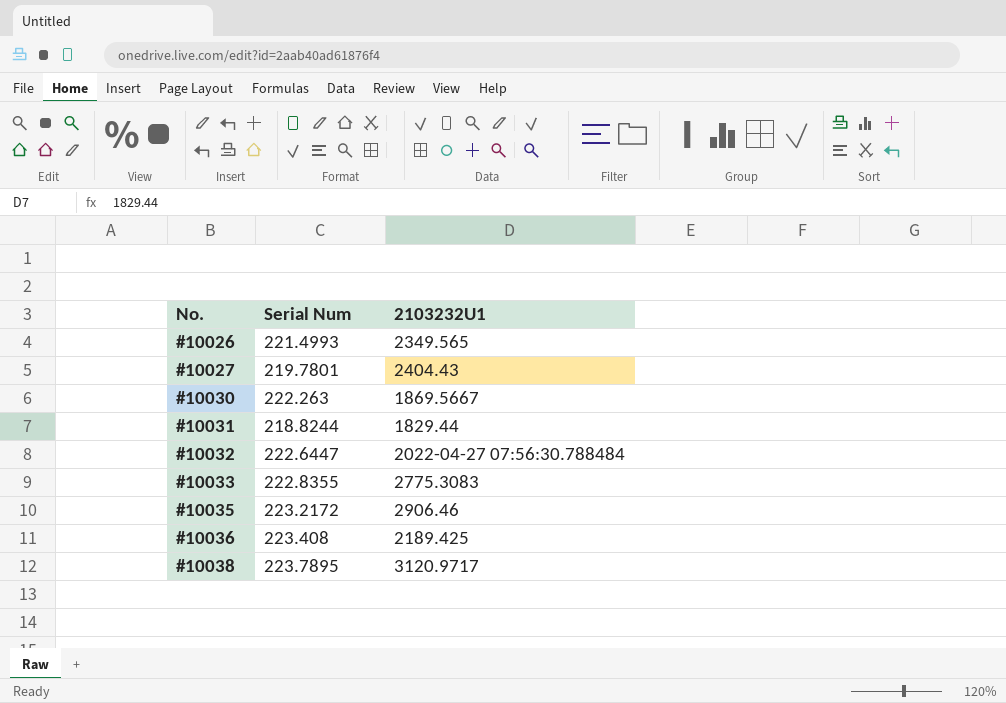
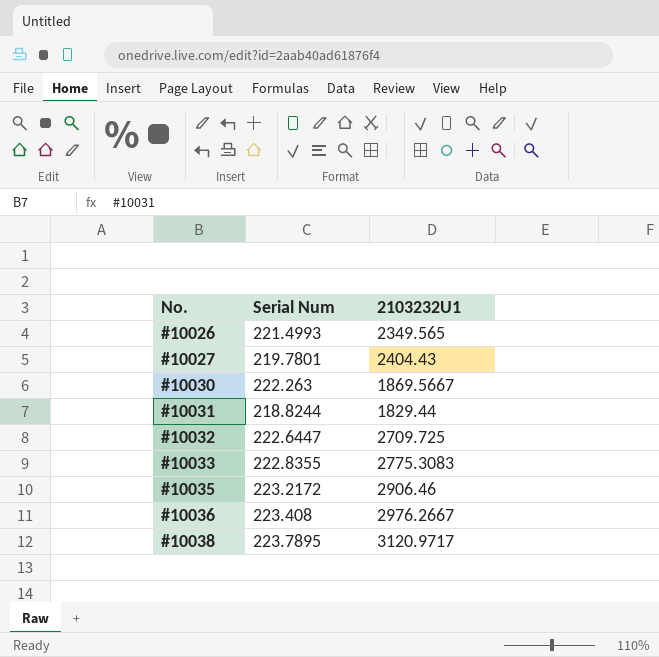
#10032 | 2103232U1: 2022-04-27 07:56:30.788484 -> 2709.725
#10036 | 2103232U1: 2189.425 -> 2976.2667

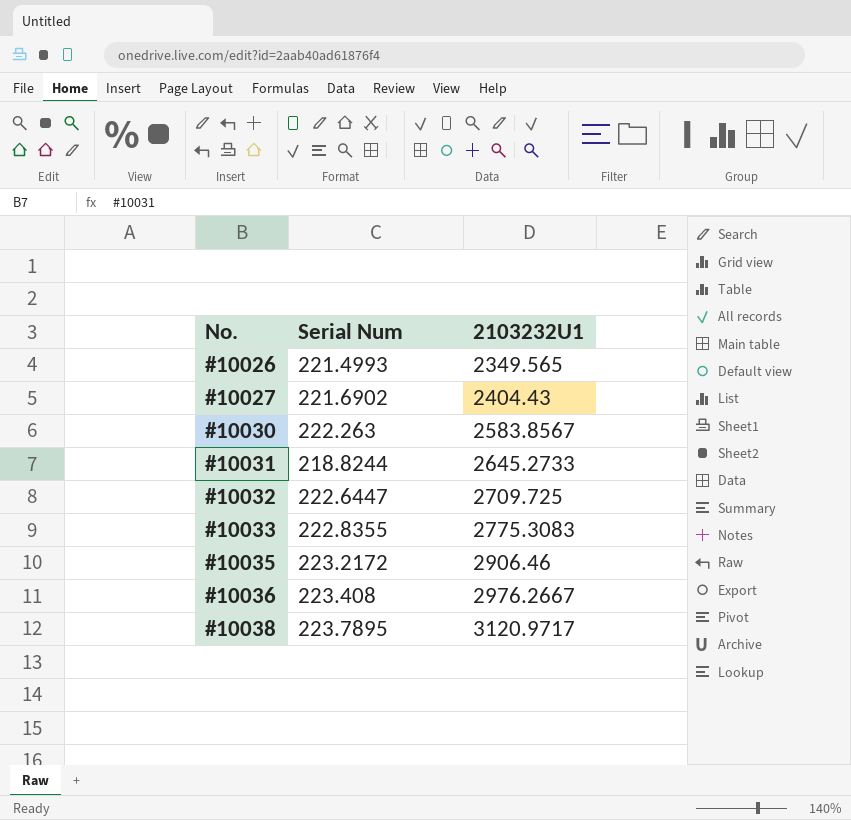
#10027 | Serial Num: 219.7801 -> 221.6902
#10030 | 2103232U1: 1869.5667 -> 2583.8567
#10031 | 2103232U1: 1829.44 -> 2645.2733

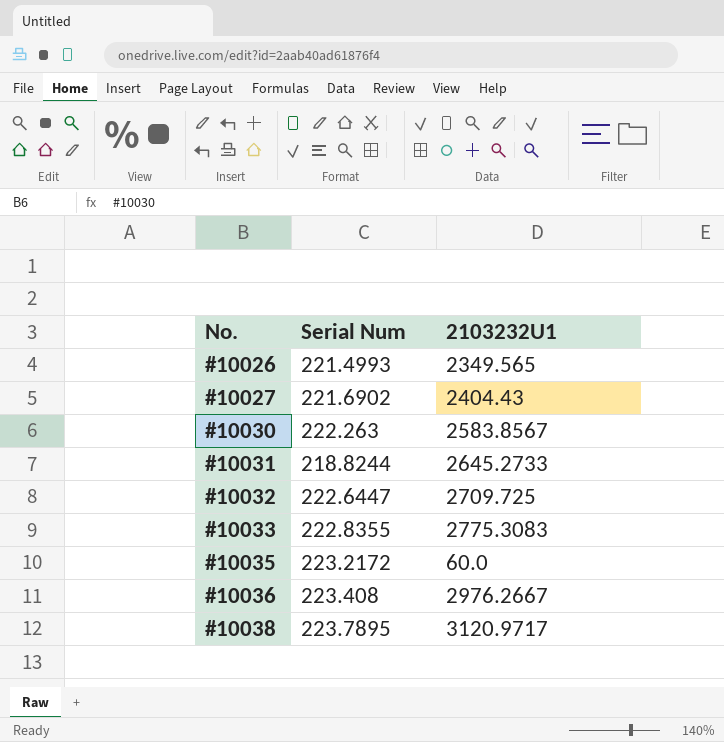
#10035 | 2103232U1: 2906.46 -> 60.0

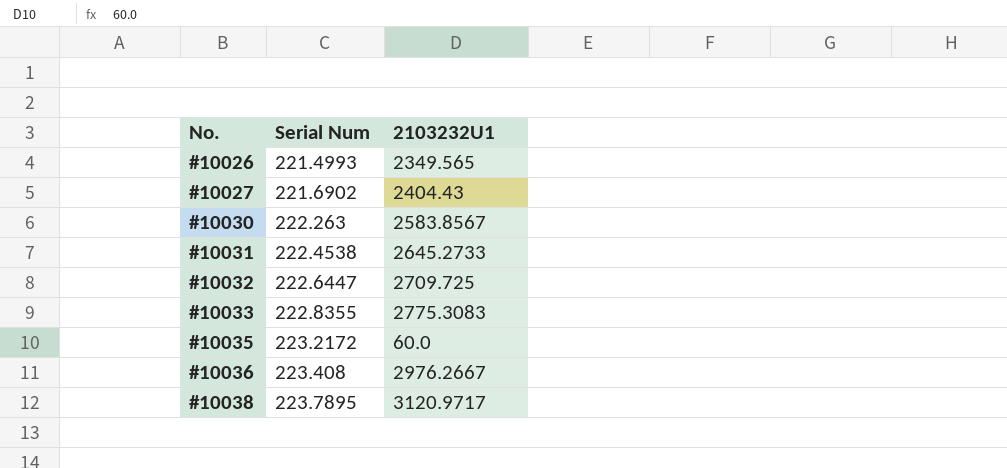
#10031 | Serial Num: 218.8244 -> 222.4538

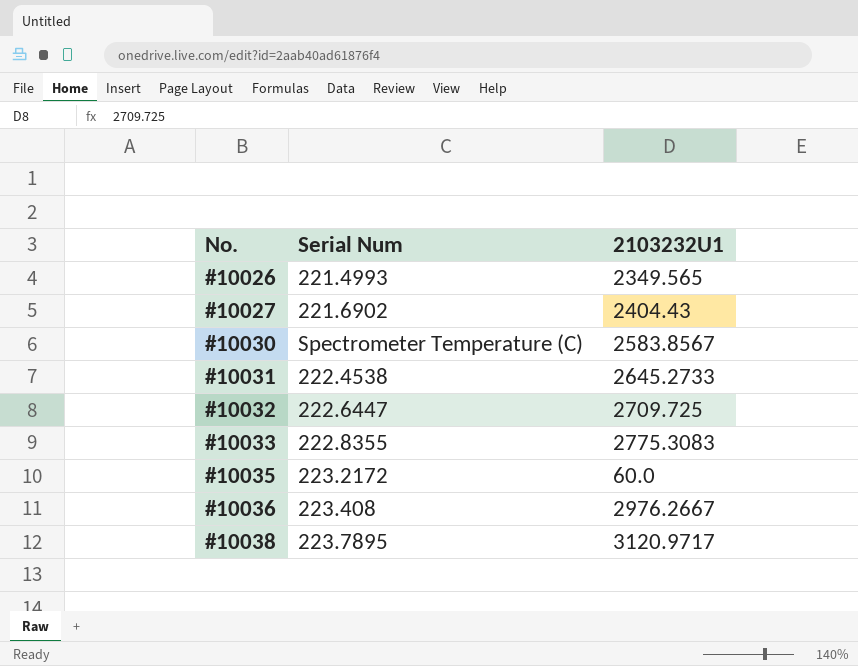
#10030 | Serial Num: 222.263 -> Spectrometer Temperature (C)

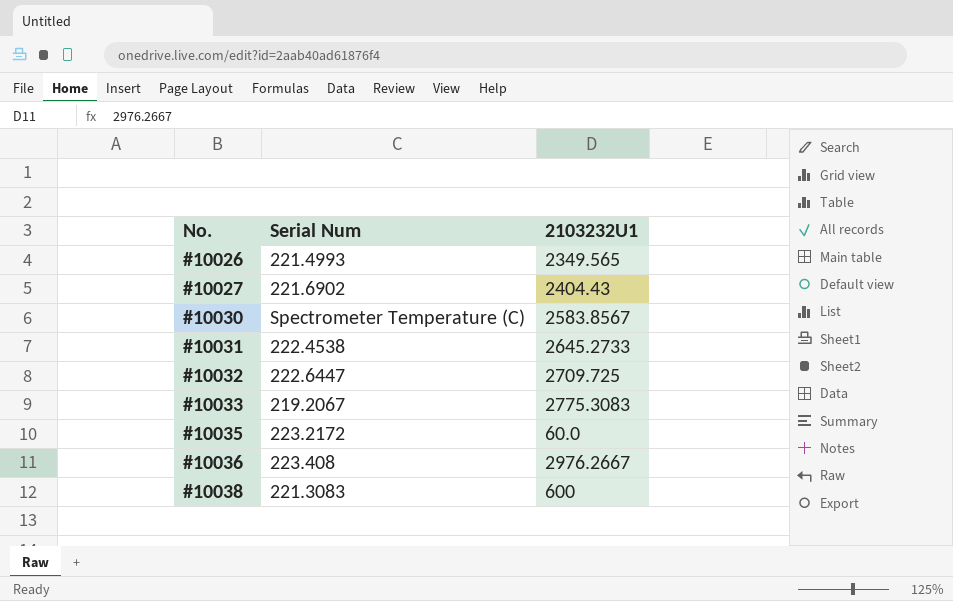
#10033 | Serial Num: 222.8355 -> 219.2067
#10038 | Serial Num: 223.7895 -> 221.3083
#10038 | 2103232U1: 3120.9717 -> 600

